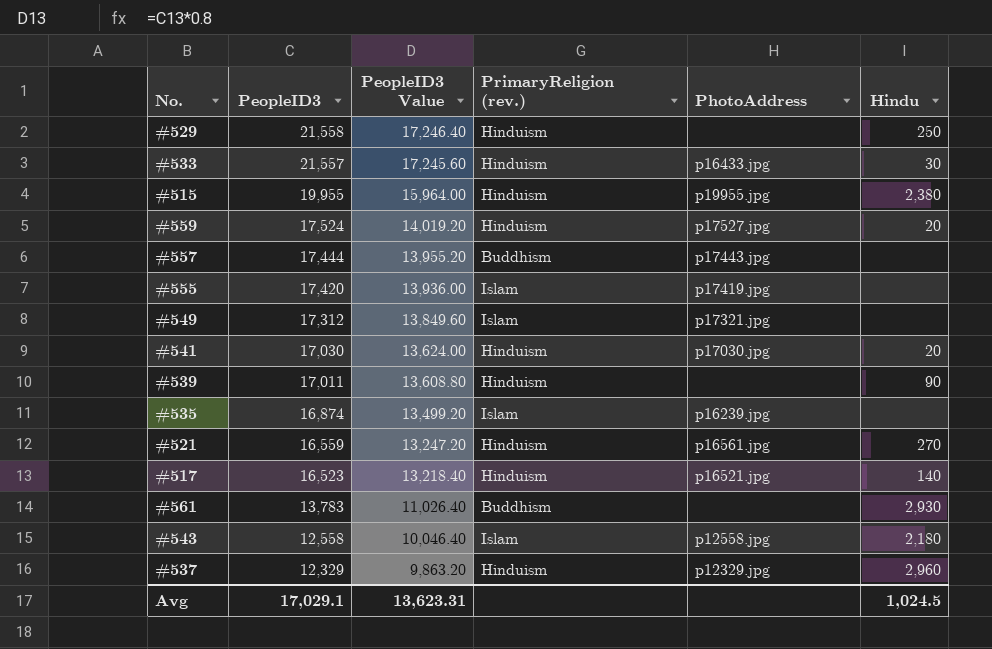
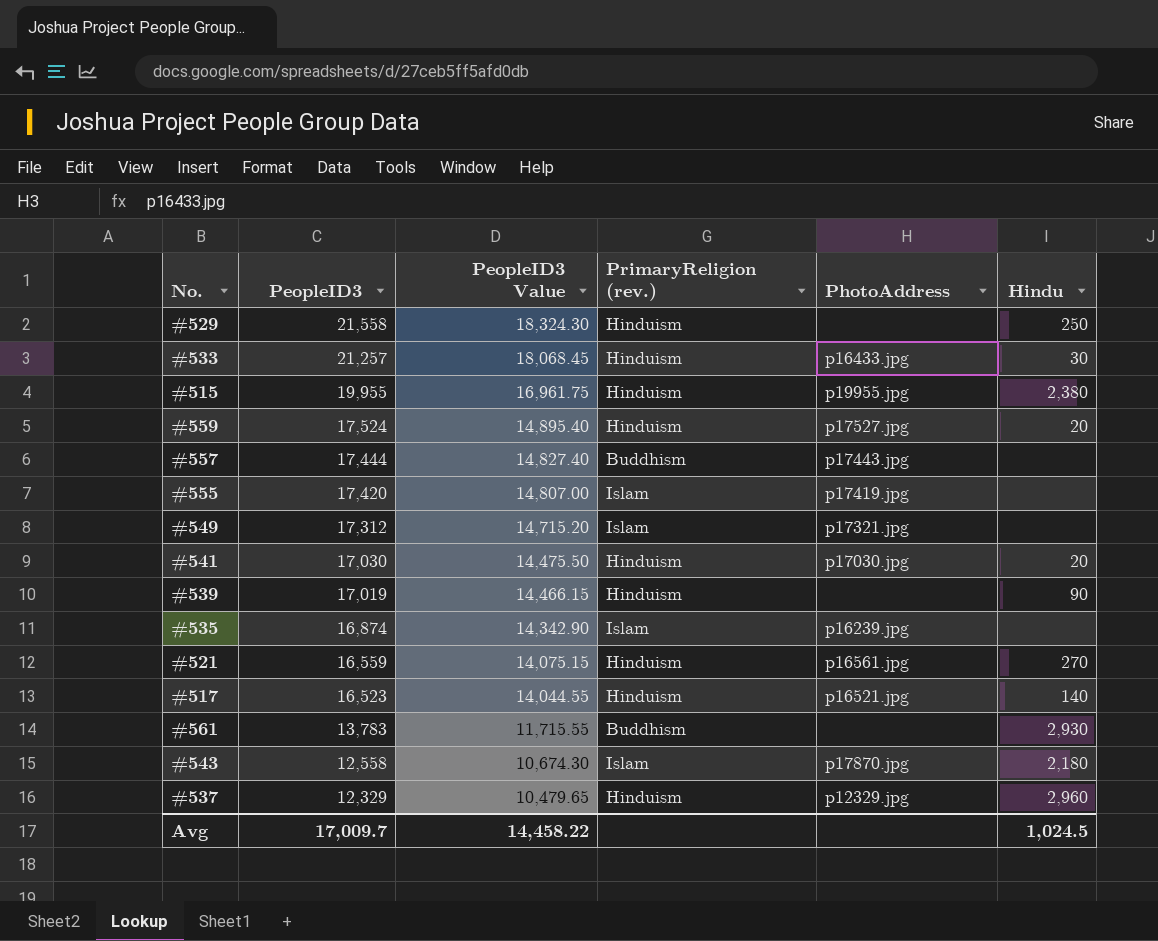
column PeopleID3 Value | formula: [PeopleID3] * 0.8 -> [PeopleID3] * 0.85
#533 | PeopleID3: 21,557 -> 21,257
#539 | PeopleID3: 17,011 -> 17,019
#543 | PhotoAddress: p12558.jpg -> p17870.jpg
Avg | PeopleID3: 17,029.1 -> 17,009.7
Avg | PeopleID3 Value: 13,623.31 -> 14,458.22

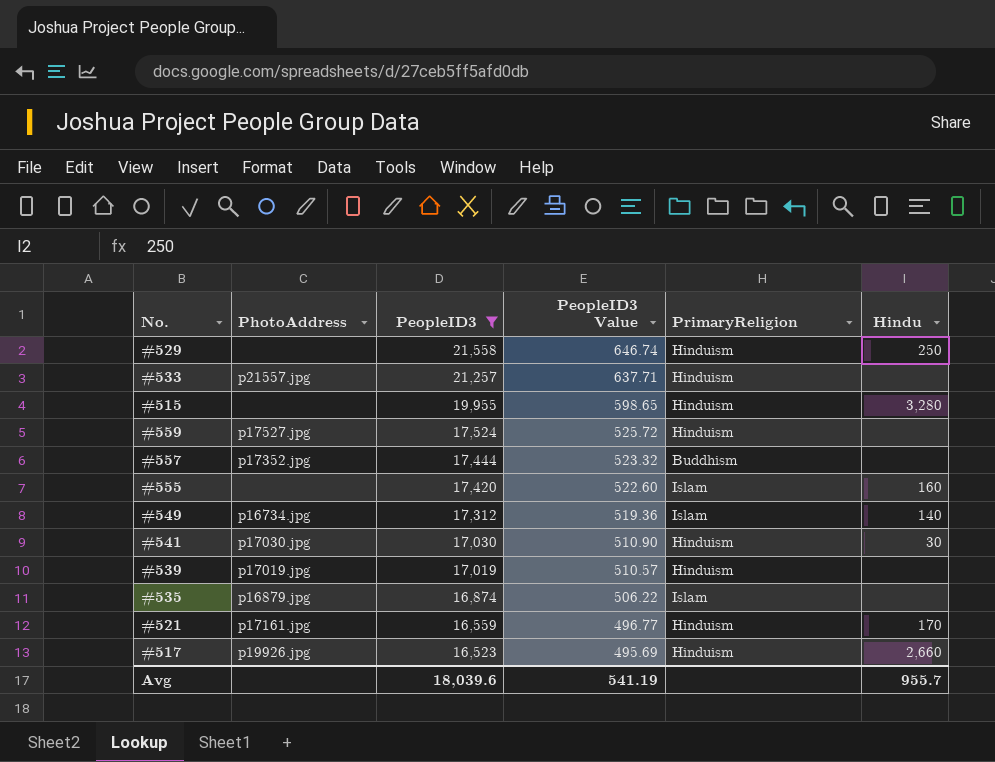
filter: none -> PeopleID3 >= 16,523
column PhotoAddress | position: 5 -> 2
column PeopleID3 Value | formula: [PeopleID3] * 0.85 -> [PeopleID3] * 0.03
column name: PrimaryReligion (rev.) -> PrimaryReligion
#533 | PhotoAddress: p16433.jpg -> p21557.jpg
#533 | Hindu: 30 -> none
#515 | PhotoAddress: p19955.jpg -> none
#515 | Hindu: 2,380 -> 3,280
#559 | Hindu: 20 -> none
#557 | PhotoAddress: p17443.jpg -> p17352.jpg
#555 | PhotoAddress: p17419.jpg -> none
#555 | Hindu: none -> 160
#549 | PhotoAddress: p17321.jpg -> p16734.jpg
#549 | Hindu: none -> 140
#541 | Hindu: 20 -> 30
#539 | PhotoAddress: none -> p17019.jpg
#539 | Hindu: 90 -> none
#535 | PhotoAddress: p16239.jpg -> p16879.jpg
#521 | PhotoAddress: p16561.jpg -> p17161.jpg
#521 | Hindu: 270 -> 170
#517 | PhotoAddress: p16521.jpg -> p19926.jpg
#517 | Hindu: 140 -> 2,660
Avg | PeopleID3: 17,009.7 -> 18,039.6
Avg | PeopleID3 Value: 14,458.22 -> 541.19
Avg | Hindu: 1,024.5 -> 955.7

